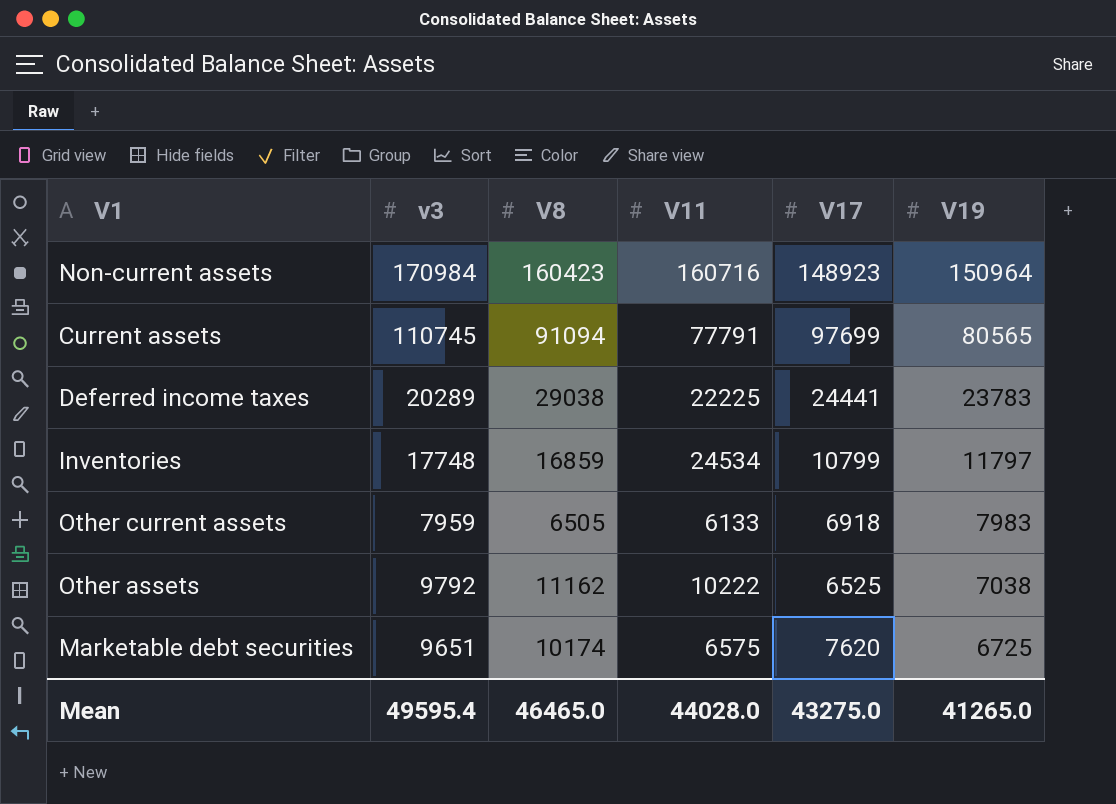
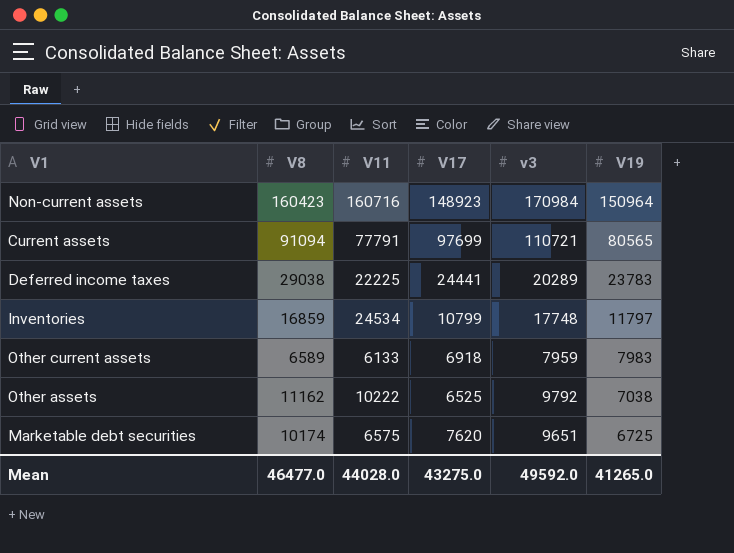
column v3 | position: 2 -> 5
Current assets | v3: 110745 -> 110721
Other current assets | V8: 6505 -> 6589
Mean | V8: 46465.0 -> 46477.0
Mean | v3: 49595.4 -> 49592.0

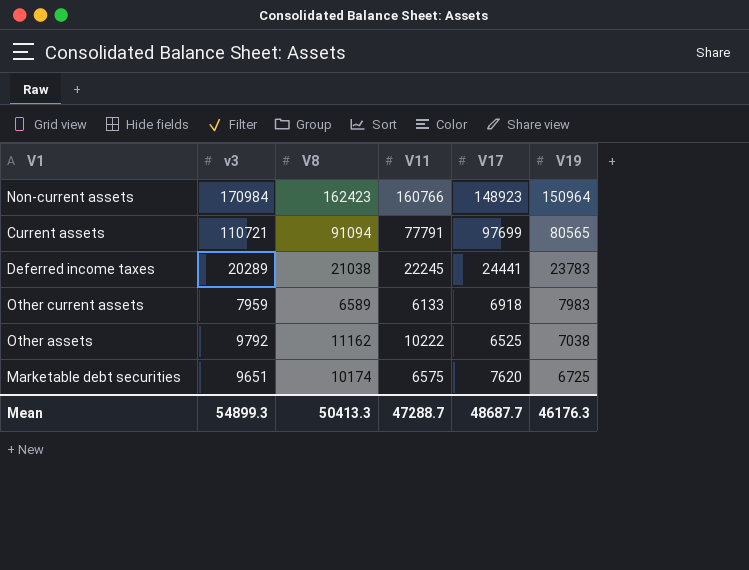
column v3 | position: 5 -> 2
row Inventories: 16859 | 24534 | 10799 | 17748 | 11797 -> none
Non-current assets | V8: 160423 -> 162423
Non-current assets | V11: 160716 -> 160766
Deferred income taxes | V8: 29038 -> 21038
Deferred income taxes | V11: 22225 -> 22245
Mean | v3: 49592.0 -> 54899.3
Mean | V8: 46477.0 -> 50413.3
Mean | V11: 44028.0 -> 47288.7
Mean | V17: 43275.0 -> 48687.7
Mean | V19: 41265.0 -> 46176.3

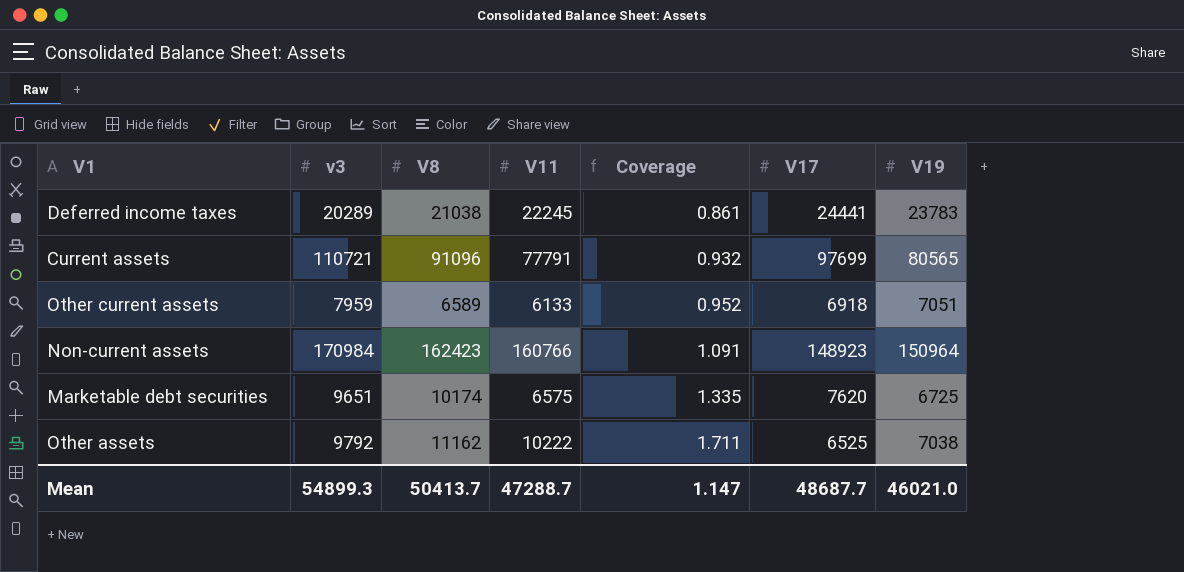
row order: V19 descending -> Coverage ascending
column Coverage | formula: none -> [V8] / [V17]
Current assets | V8: 91094 -> 91096
Other current assets | V19: 7983 -> 7051
Mean | V8: 50413.3 -> 50413.7
Mean | V19: 46176.3 -> 46021.0

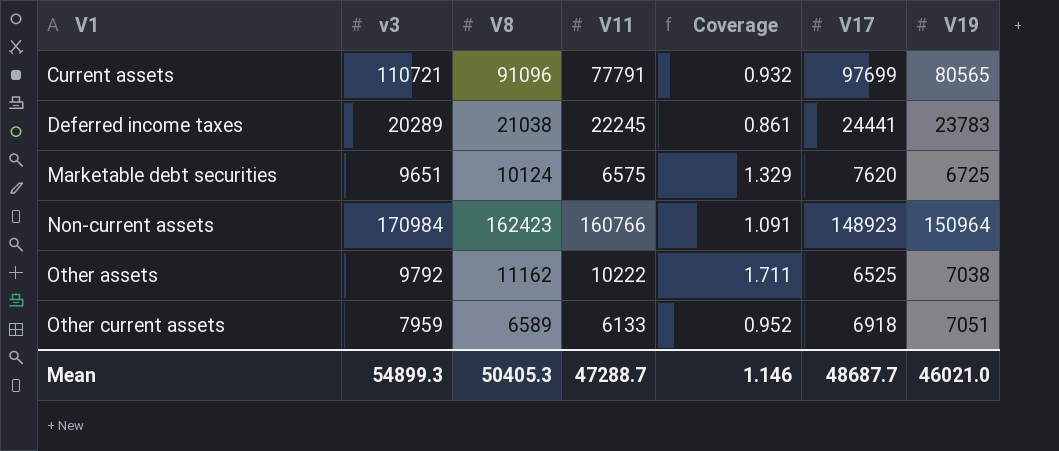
row order: Coverage ascending -> V1 ascending
Marketable debt securities | V8: 10174 -> 10124
Marketable debt securities | Coverage: 1.335 -> 1.329
Mean | V8: 50413.7 -> 50405.3
Mean | Coverage: 1.147 -> 1.146

